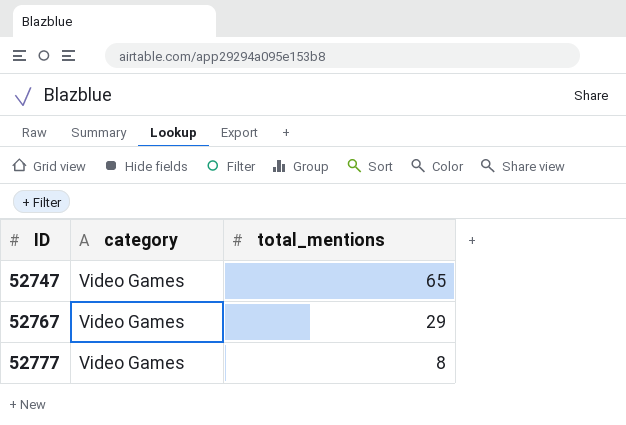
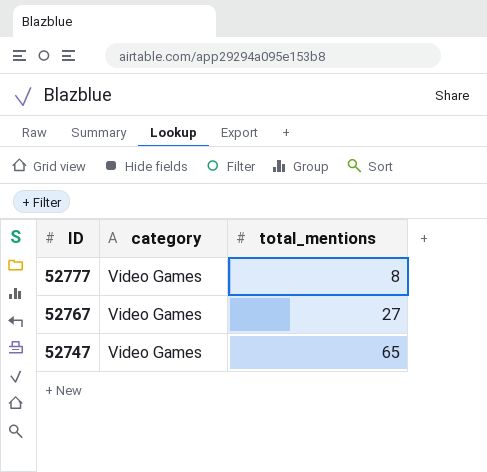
row order: ID ascending -> ID descending
52767 | total_mentions: 29 -> 27

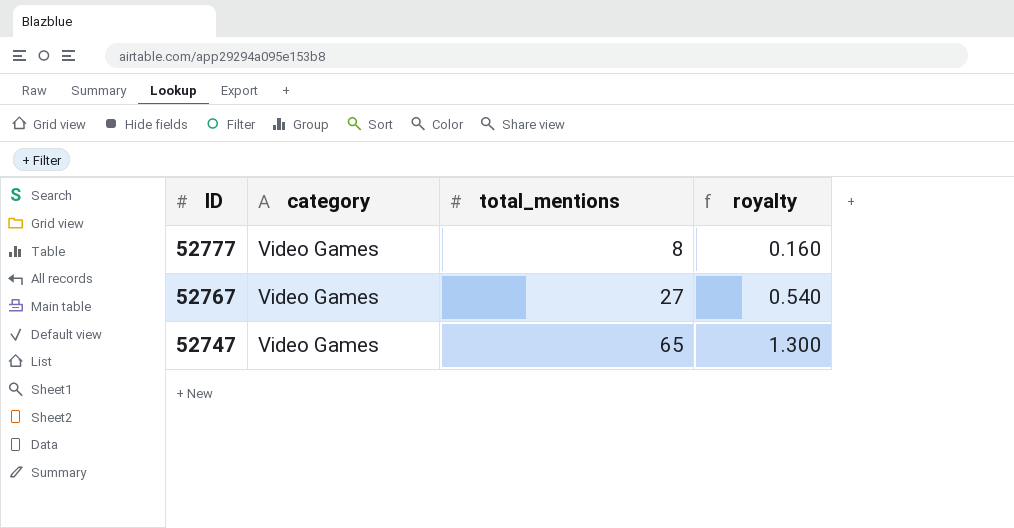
column royalty | formula: none -> [total_mentions] * 0.02

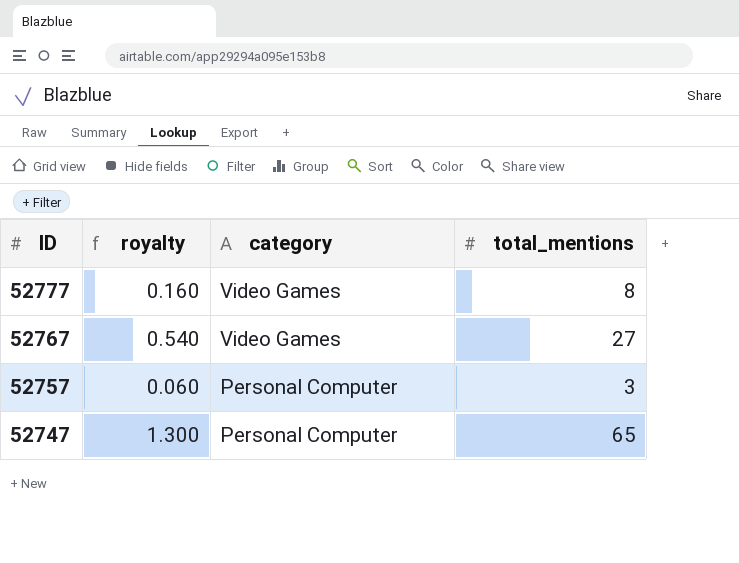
column royalty | position: 4 -> 2
row 52757: none -> 0.060 | Personal Computer | 3
52747 | category: Video Games -> Personal Computer

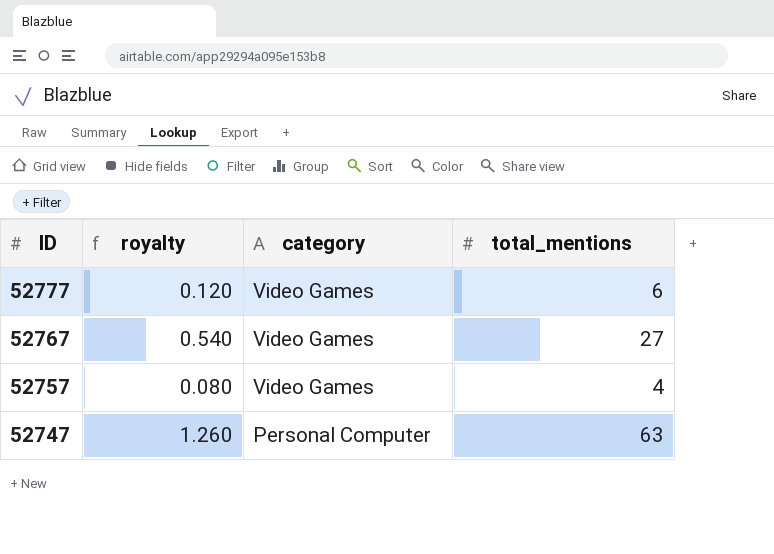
52777 | royalty: 0.160 -> 0.120
52777 | total_mentions: 8 -> 6
52757 | royalty: 0.060 -> 0.080
52757 | category: Personal Computer -> Video Games
52757 | total_mentions: 3 -> 4
52747 | royalty: 1.300 -> 1.260
52747 | total_mentions: 65 -> 63

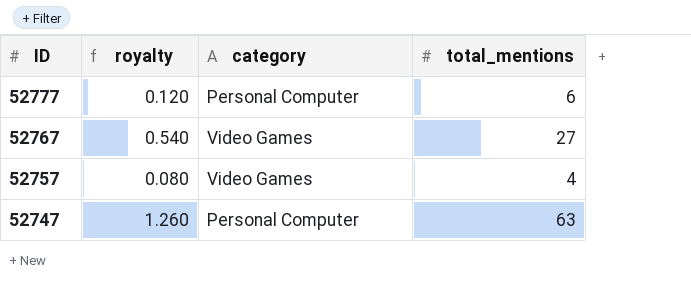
52777 | category: Video Games -> Personal Computer

